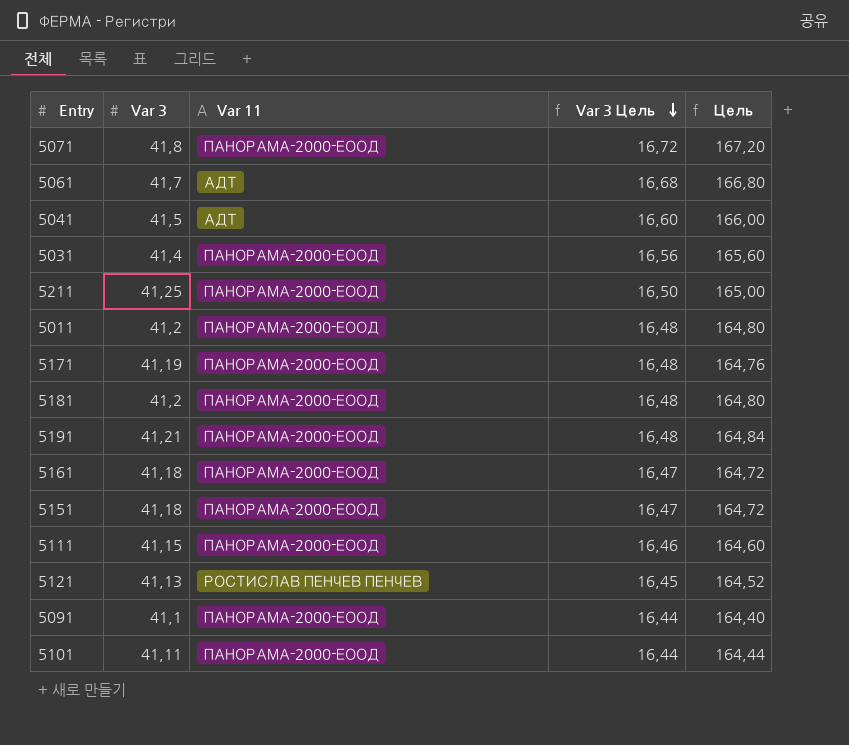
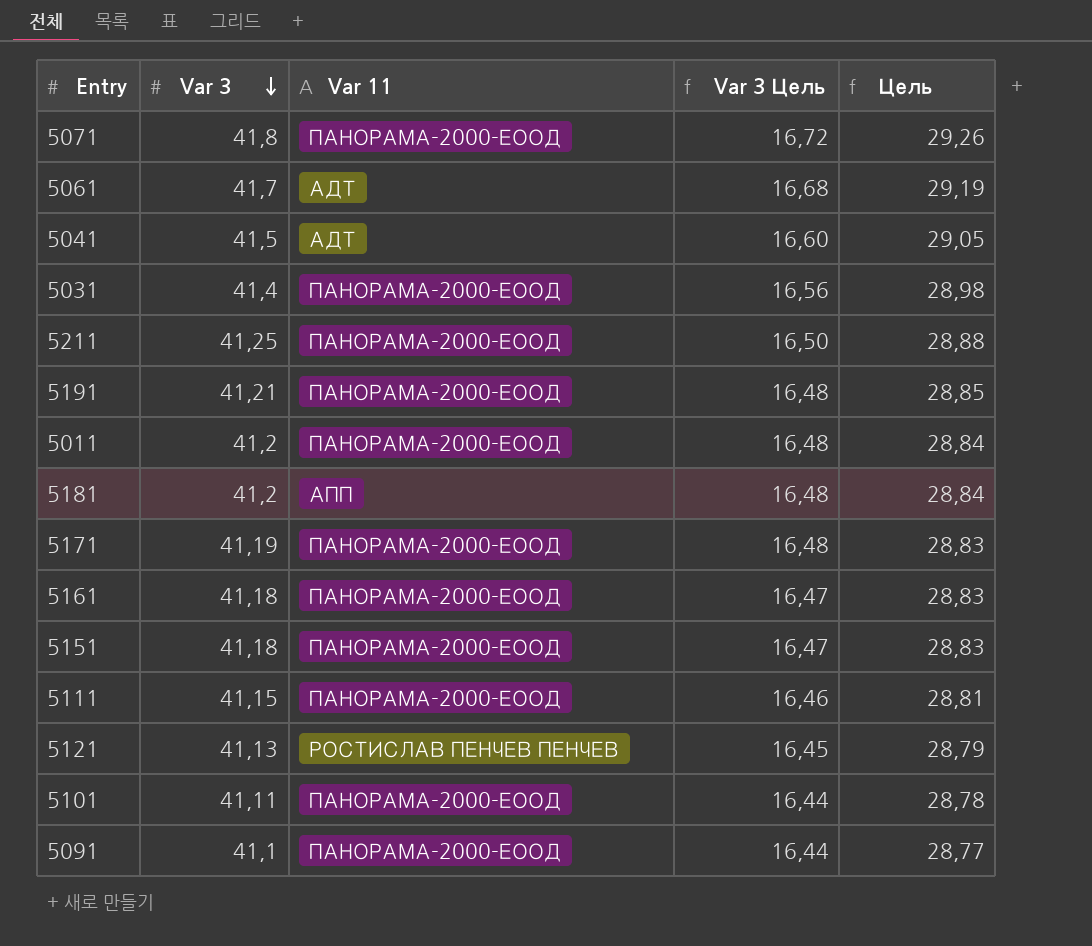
row order: Var 3 Цель descending -> Var 3 descending
column Цель | formula: [Var 3] * 4 -> [Var 3] * 0,7
5181 | Var 11: ПАНОРАМА-2000-ЕООД -> АПП

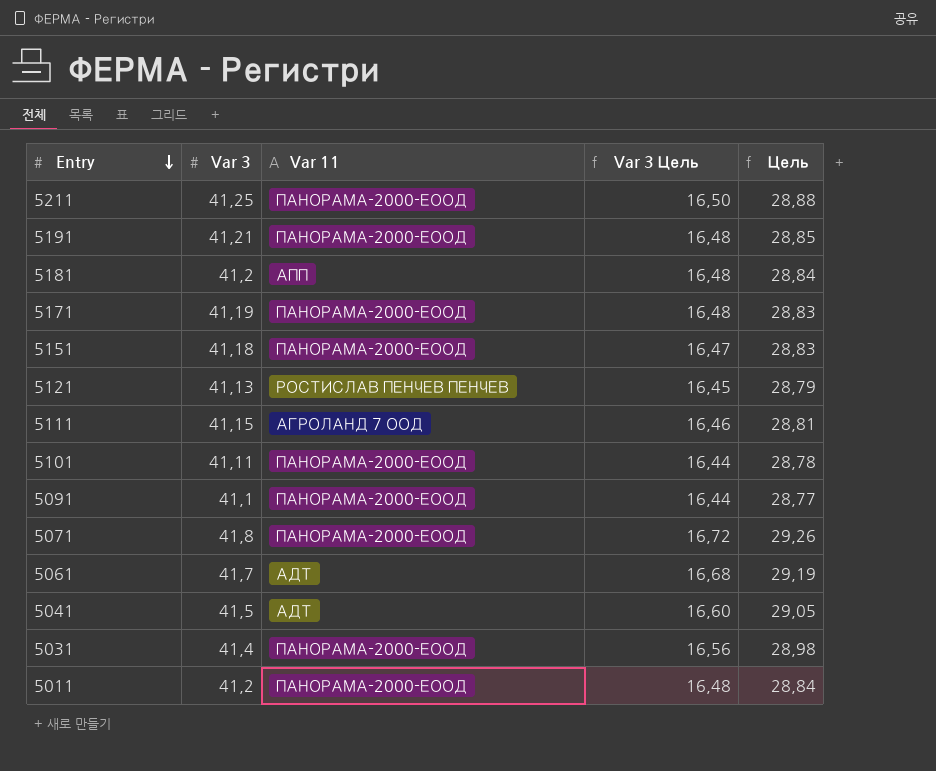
row order: Var 3 descending -> Entry descending
row 5161: 41,18 | ПАНОРАМА-2000-ЕООД | 16,47 | 28,83 -> none
5111 | Var 11: ПАНОРАМА-2000-ЕООД -> АГРОЛАНД 7 ООД

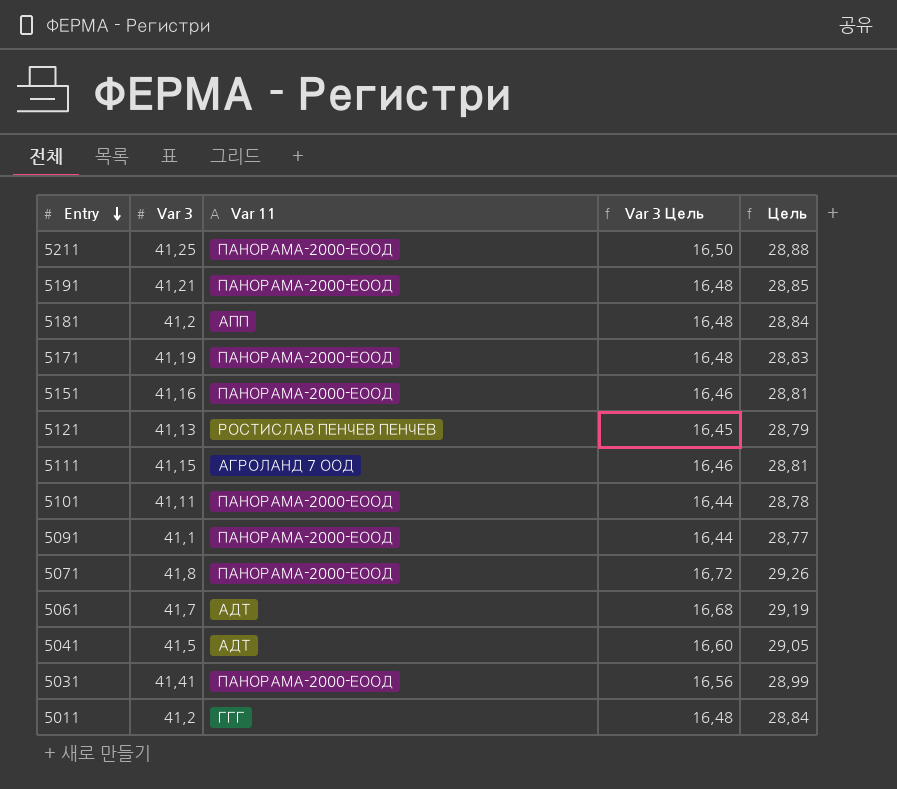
5151 | Var 3: 41,18 -> 41,16
5151 | Var 3 Цель: 16,47 -> 16,46
5151 | Цель: 28,83 -> 28,81
5031 | Var 3: 41,4 -> 41,41
5031 | Цель: 28,98 -> 28,99
5011 | Var 11: ПАНОРАМА-2000-ЕООД -> ГГГ

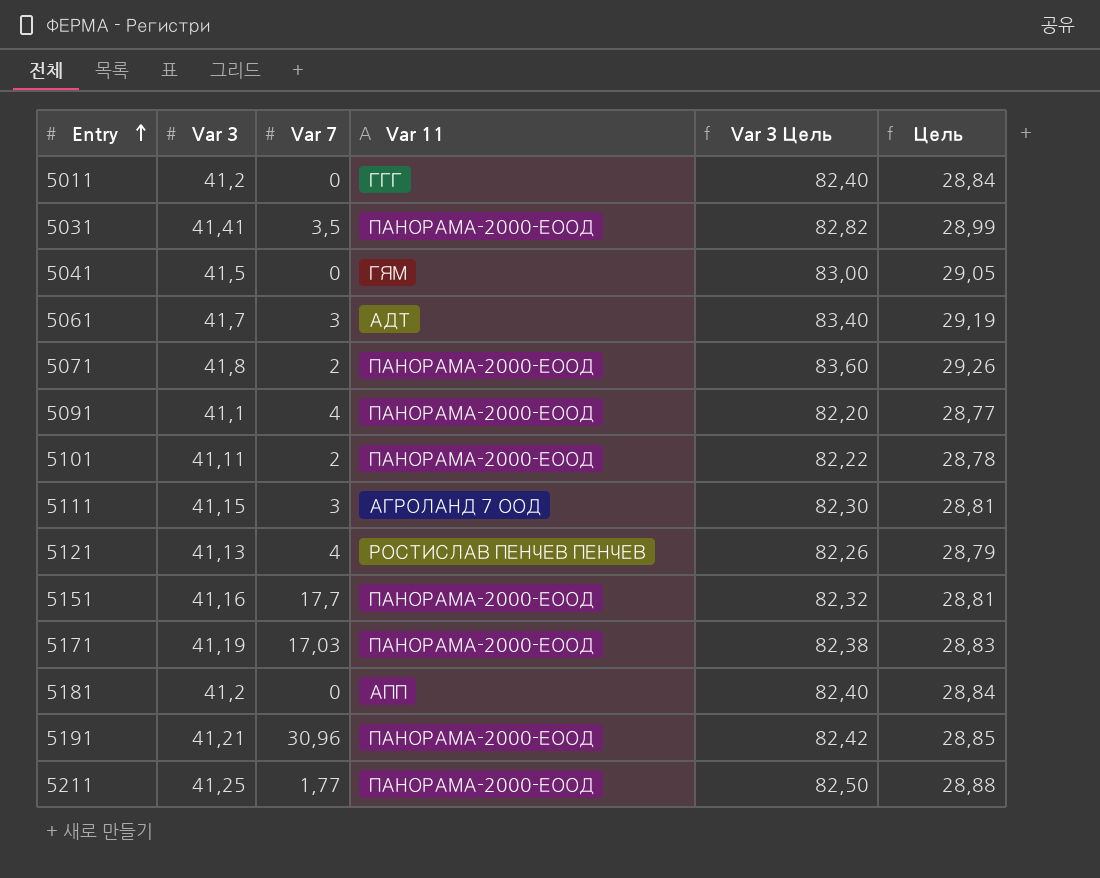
row order: Entry descending -> Entry ascending
column Var 7 | position: none -> 3
column Var 3 Цель | formula: [Var 3] * 0,4 -> [Var 3] * 2
5041 | Var 11: АДТ -> ГЯМ

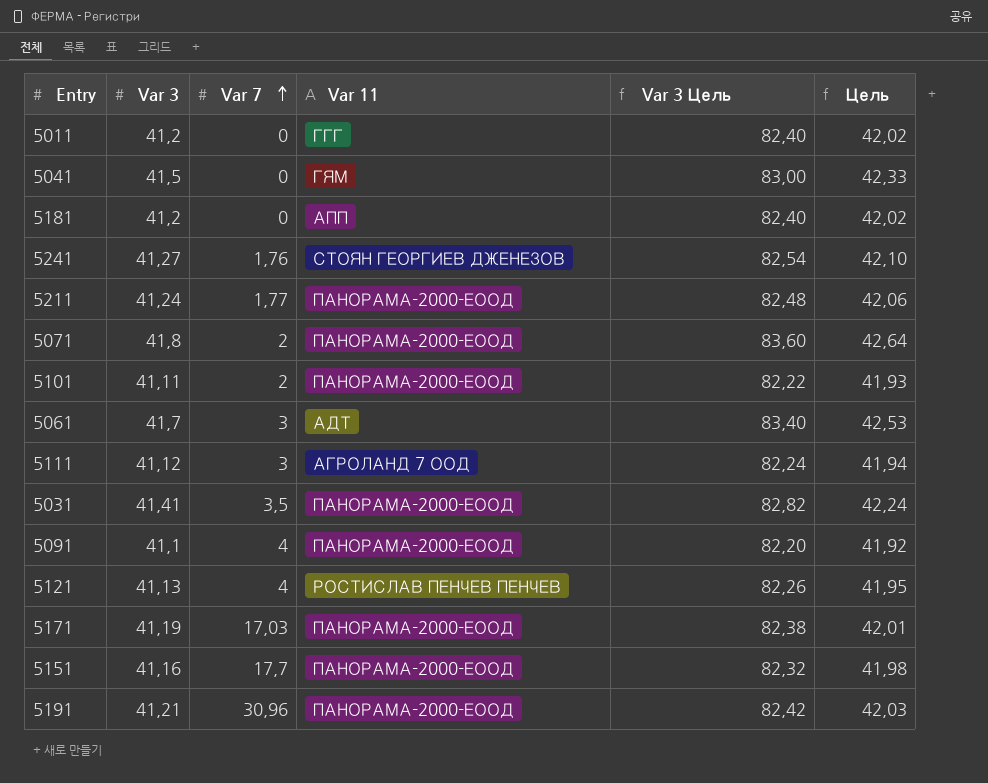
row order: Entry ascending -> Var 7 ascending
column Цель | formula: [Var 3] * 0,7 -> [Var 3] * 1,02
row 5241: none -> 41,27 | 1,76 | СТОЯН ГЕОРГИЕВ ДЖЕНЕЗОВ | 82,54 | 42,10
5211 | Var 3: 41,25 -> 41,24
5211 | Var 3 Цель: 82,50 -> 82,48
5111 | Var 3: 41,15 -> 41,12
5111 | Var 3 Цель: 82,30 -> 82,24

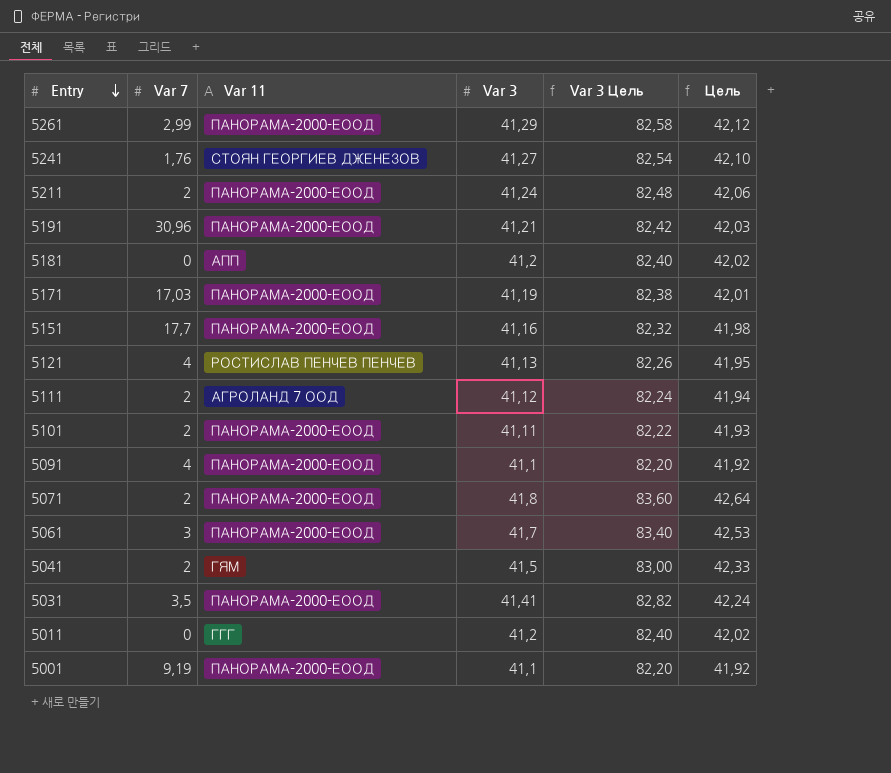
row order: Var 7 ascending -> Entry descending
column Var 3 | position: 2 -> 4
row 5261: none -> 2,99 | ПАНОРАМА-2000-ЕООД | 41,29 | 82,58 | 42,12
5211 | Var 7: 1,77 -> 2
5111 | Var 7: 3 -> 2
5061 | Var 11: АДТ -> ПАНОРАМА-2000-ЕООД
5041 | Var 7: 0 -> 2
row 5001: none -> 9,19 | ПАНОРАМА-2000-ЕООД | 41,1 | 82,20 | 41,92

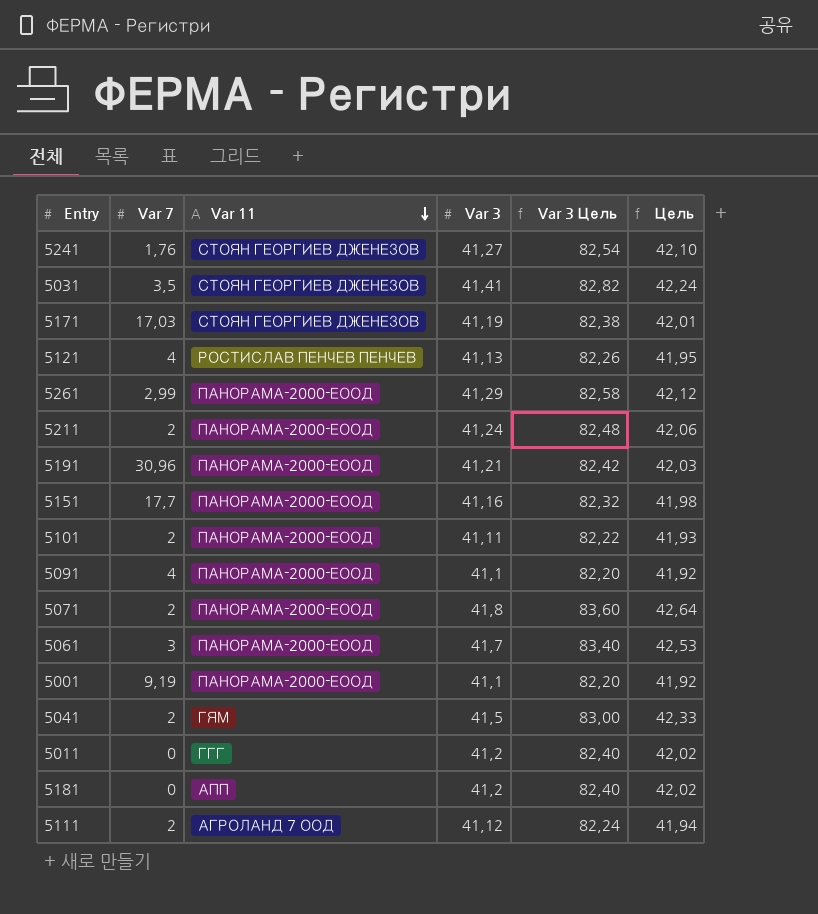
row order: Entry descending -> Var 11 descending
5031 | Var 11: ПАНОРАМА-2000-ЕООД -> СТОЯН ГЕОРГИЕВ ДЖЕНЕЗОВ
5171 | Var 11: ПАНОРАМА-2000-ЕООД -> СТОЯН ГЕОРГИЕВ ДЖЕНЕЗОВ

